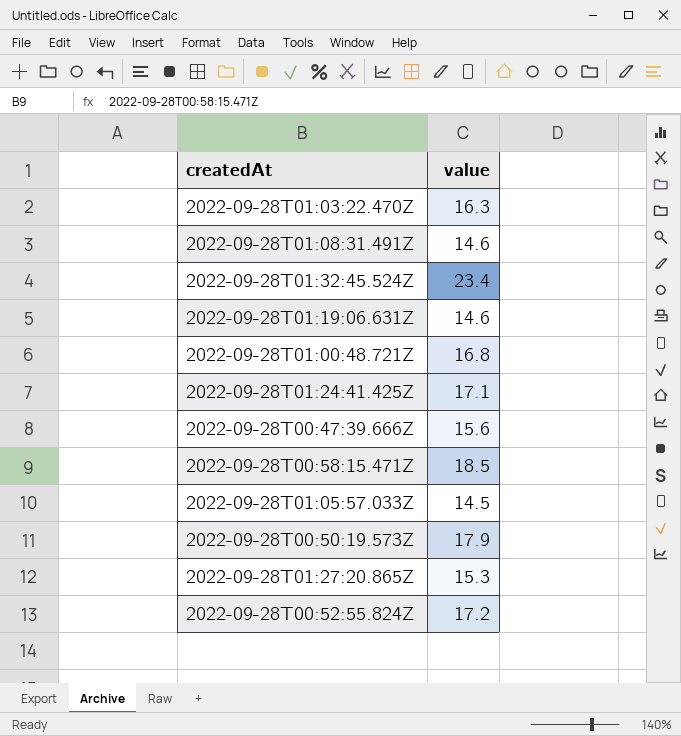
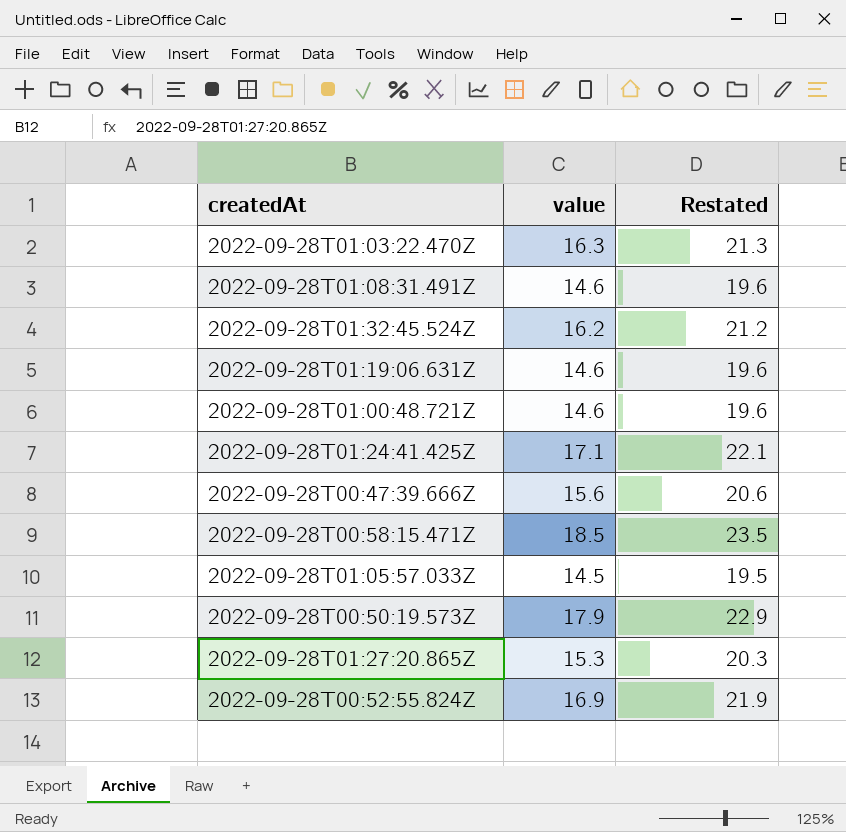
column Restated | formula: none -> [value] + 5
2022-09-28T01:32:45.524Z | value: 23.4 -> 16.2
2022-09-28T01:00:48.721Z | value: 16.8 -> 14.6
2022-09-28T00:52:55.824Z | value: 17.2 -> 16.9

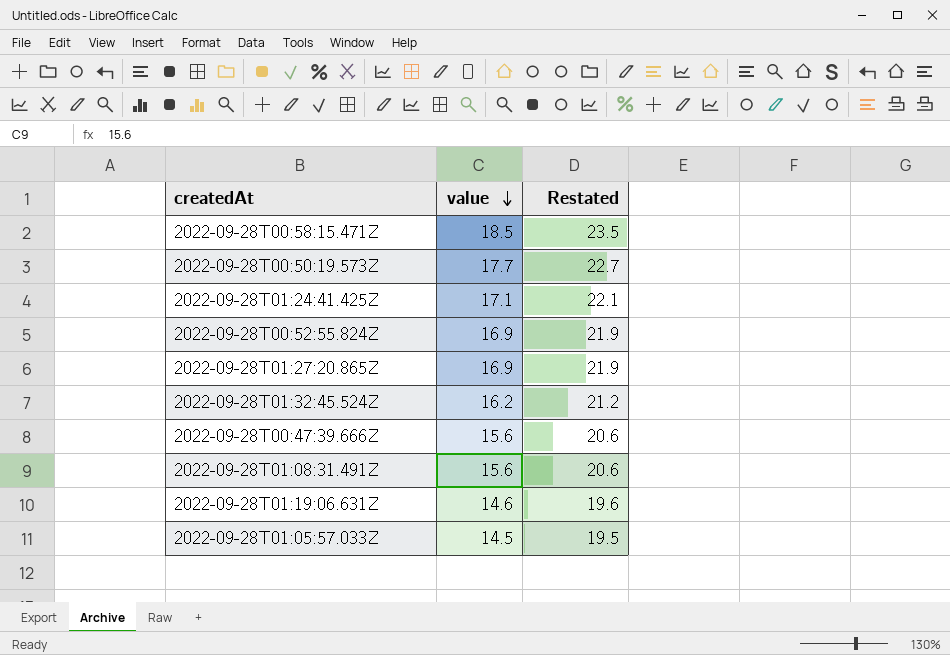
row order: none -> value descending
row 2022-09-28T01:03:22.470Z: 16.3 | 21.3 -> none
row 2022-09-28T01:00:48.721Z: 14.6 | 19.6 -> none
2022-09-28T00:50:19.573Z | value: 17.9 -> 17.7
2022-09-28T00:50:19.573Z | Restated: 22.9 -> 22.7
2022-09-28T01:27:20.865Z | value: 15.3 -> 16.9
2022-09-28T01:27:20.865Z | Restated: 20.3 -> 21.9
2022-09-28T01:08:31.491Z | value: 14.6 -> 15.6
2022-09-28T01:08:31.491Z | Restated: 19.6 -> 20.6

